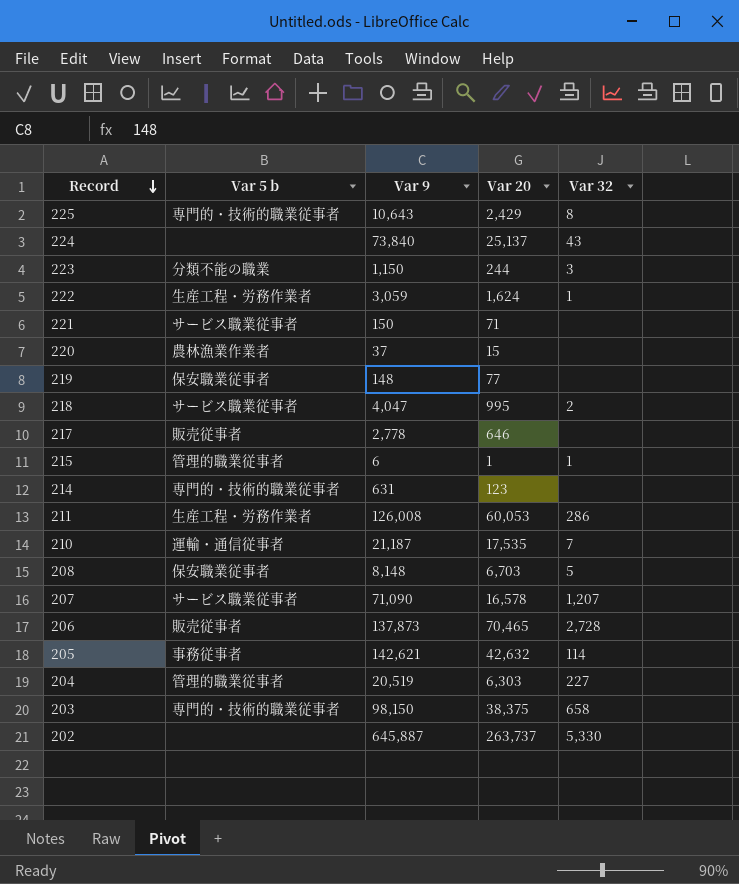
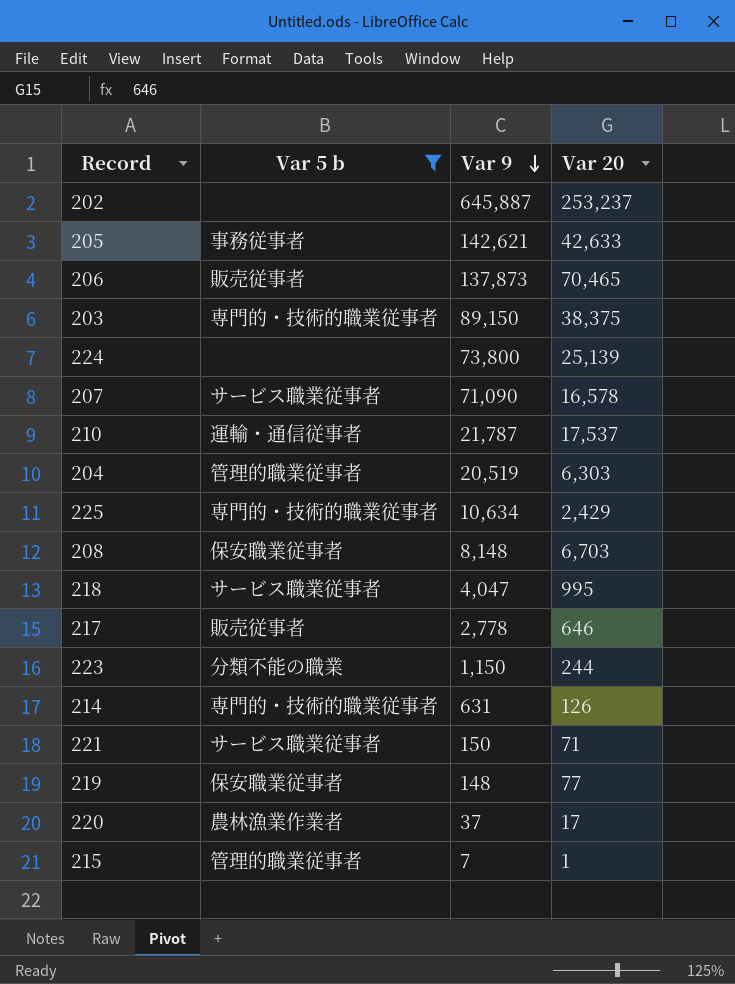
filter: none -> Var 5 b != 生産工程・労務作業者
row order: Record descending -> Var 9 descending
column Var 32 | position: 5 -> none
202 | Var 20: 263,737 -> 253,237
205 | Var 20: 42,632 -> 42,633
203 | Var 9: 98,150 -> 89,150
224 | Var 9: 73,840 -> 73,800
224 | Var 20: 25,137 -> 25,139
210 | Var 9: 21,187 -> 21,787
210 | Var 20: 17,535 -> 17,537
225 | Var 9: 10,643 -> 10,634
214 | Var 20: 123 -> 126
220 | Var 20: 15 -> 17
215 | Var 9: 6 -> 7

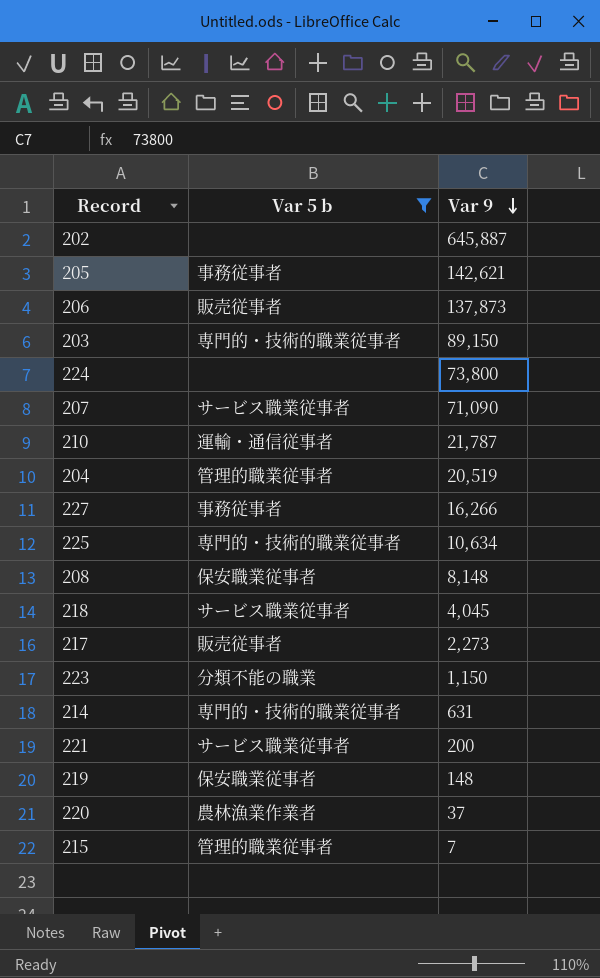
column Var 20 | position: 4 -> none
row 227: none -> 事務従事者 | 16,266
218 | Var 9: 4,047 -> 4,045
217 | Var 9: 2,778 -> 2,273
221 | Var 9: 150 -> 200

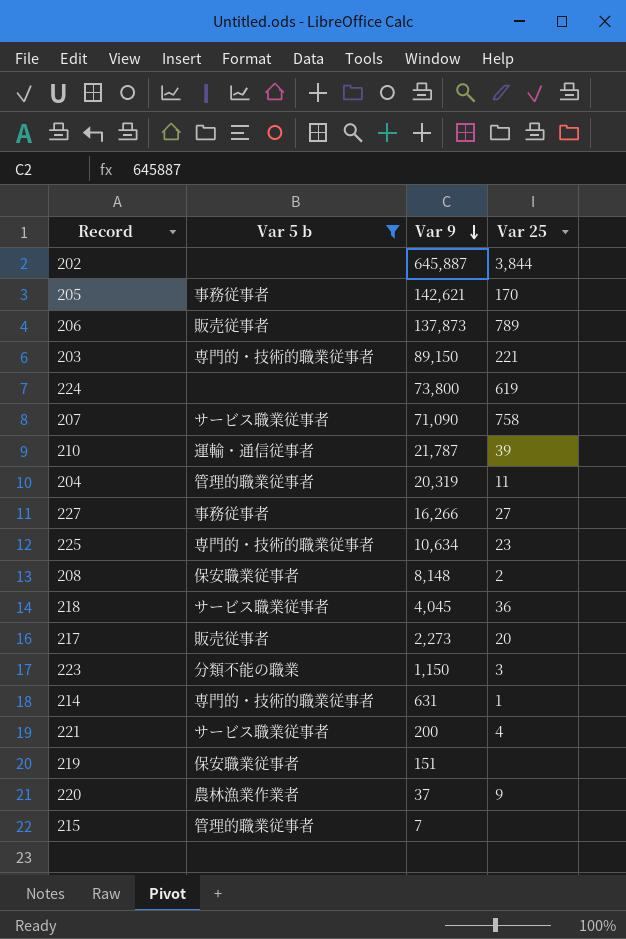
column Var 25 | position: none -> 4
204 | Var 9: 20,519 -> 20,319
219 | Var 9: 148 -> 151

